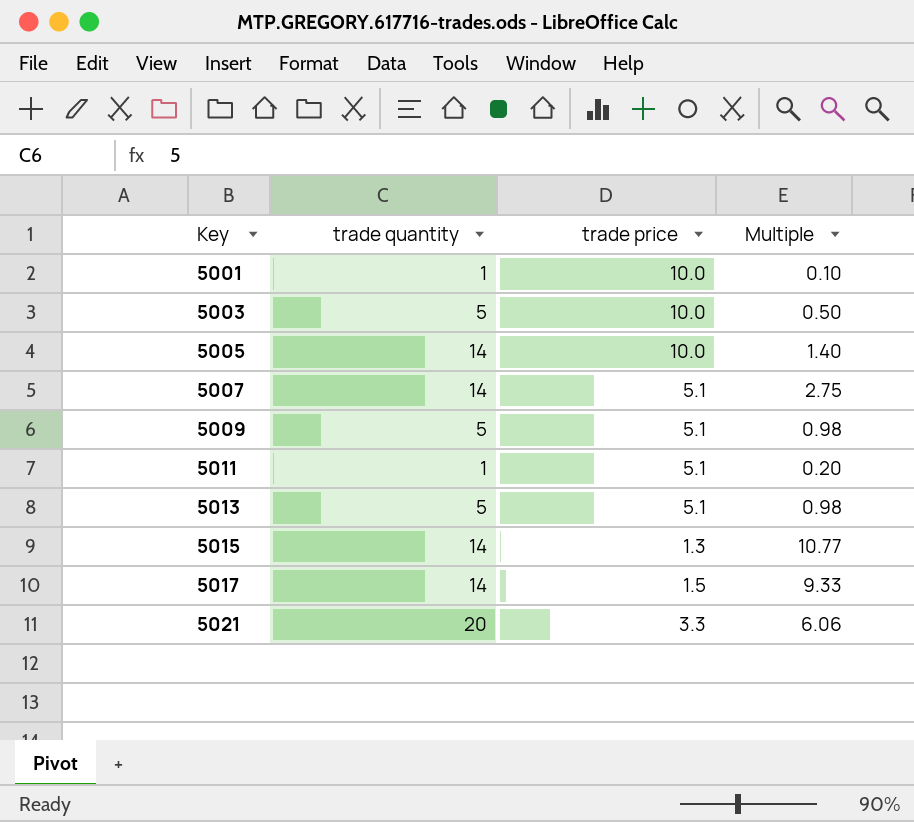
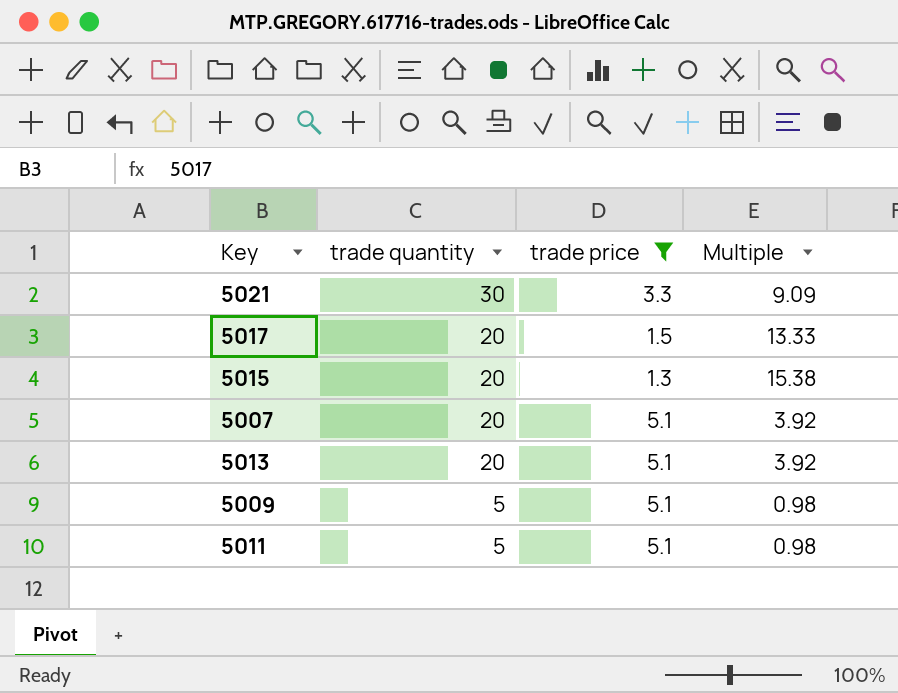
filter: none -> trade price != 10.0
row order: Key ascending -> trade quantity descending
5021 | trade quantity: 20 -> 30
5021 | Multiple: 6.06 -> 9.09
5017 | trade quantity: 14 -> 20
5017 | Multiple: 9.33 -> 13.33
5015 | trade quantity: 14 -> 20
5015 | Multiple: 10.77 -> 15.38
5007 | trade quantity: 14 -> 20
5007 | Multiple: 2.75 -> 3.92
5013 | trade quantity: 5 -> 20
5013 | Multiple: 0.98 -> 3.92
5011 | trade quantity: 1 -> 5
5011 | Multiple: 0.20 -> 0.98

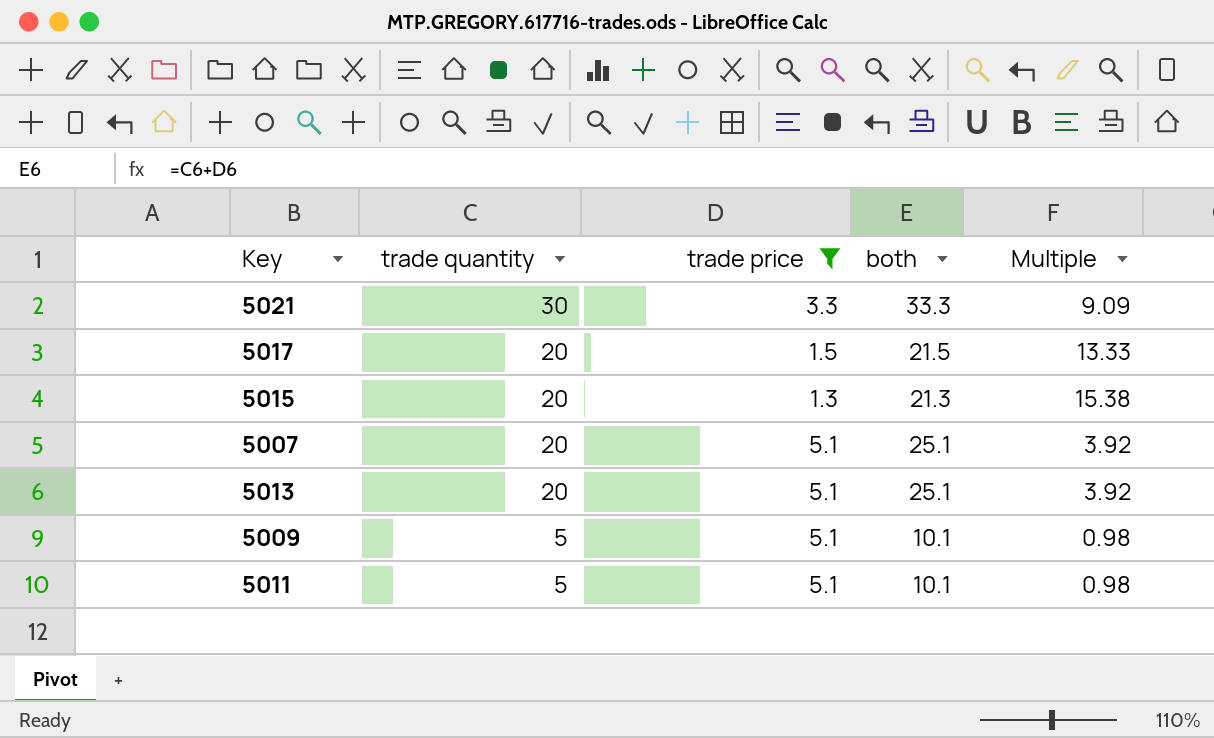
column both | formula: none -> [trade quantity] + [trade price]

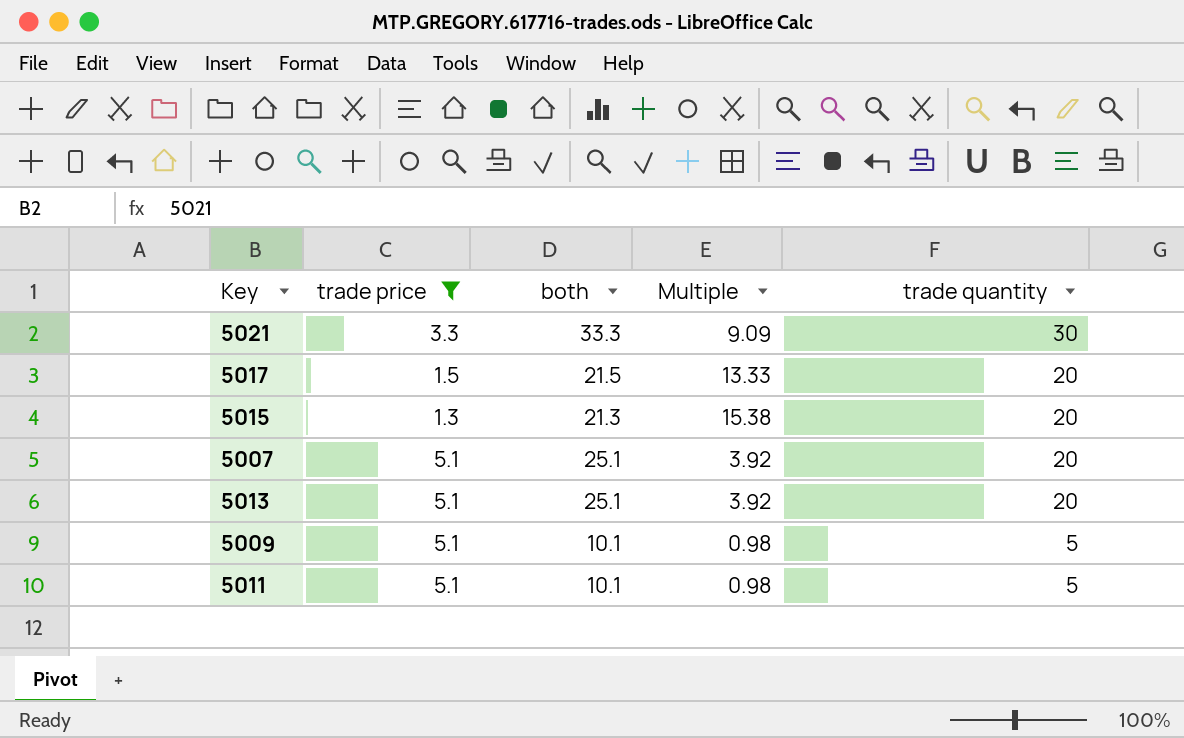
column trade quantity | position: 2 -> 5

